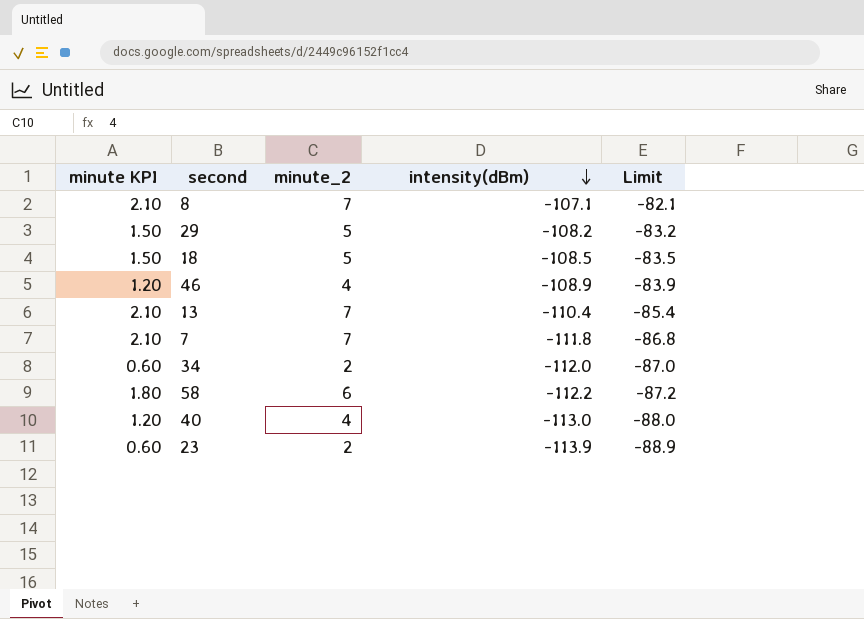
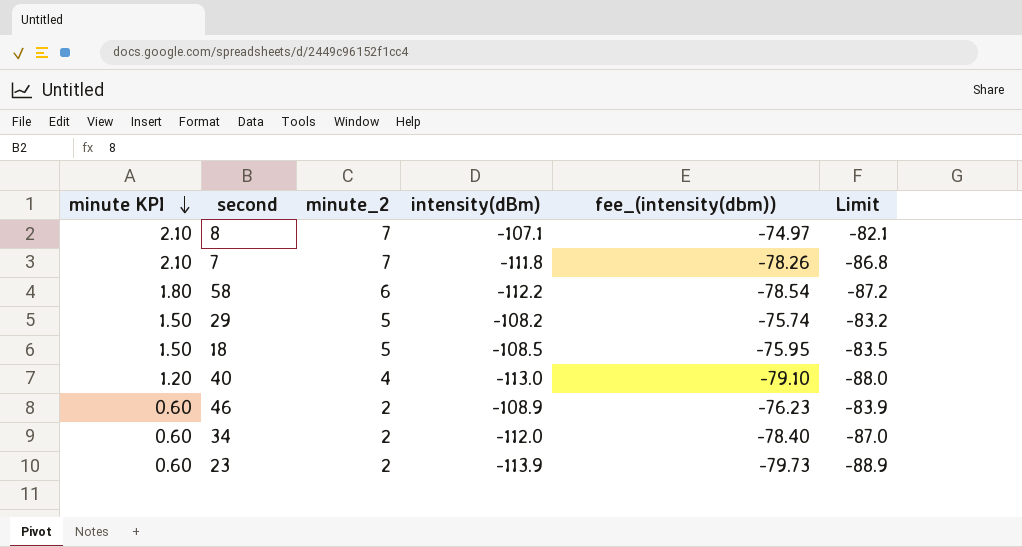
row order: intensity(dBm) descending -> minute KPI descending
column fee_(intensity(dbm)) | formula: none -> [intensity(dBm)] * 0.7
row 13: 2.10 | 7 | -110.4 | -85.4 -> none
46 | minute KPI: 1.20 -> 0.60
46 | minute_2: 4 -> 2

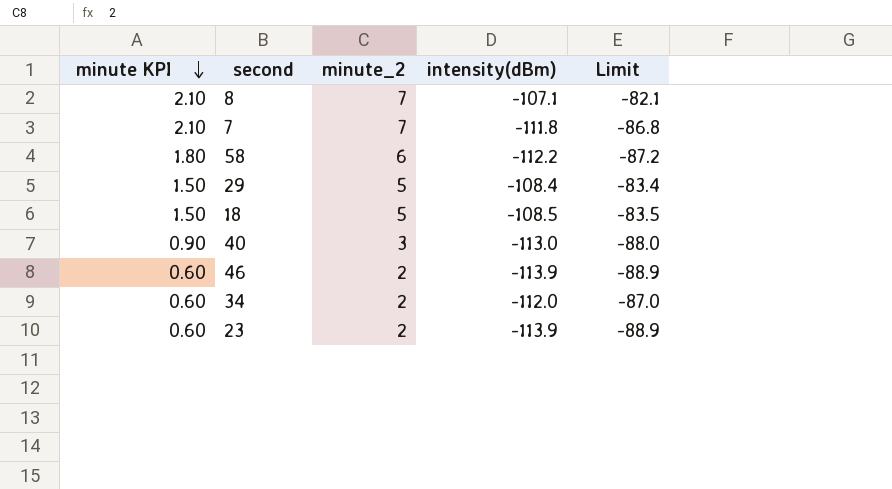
column fee_(intensity(dbm)) | formula: [intensity(dBm)] * 0.7 -> none
29 | intensity(dBm): -108.2 -> -108.4
29 | Limit: -83.2 -> -83.4
40 | minute KPI: 1.20 -> 0.90
40 | minute_2: 4 -> 3
46 | intensity(dBm): -108.9 -> -113.9
46 | Limit: -83.9 -> -88.9

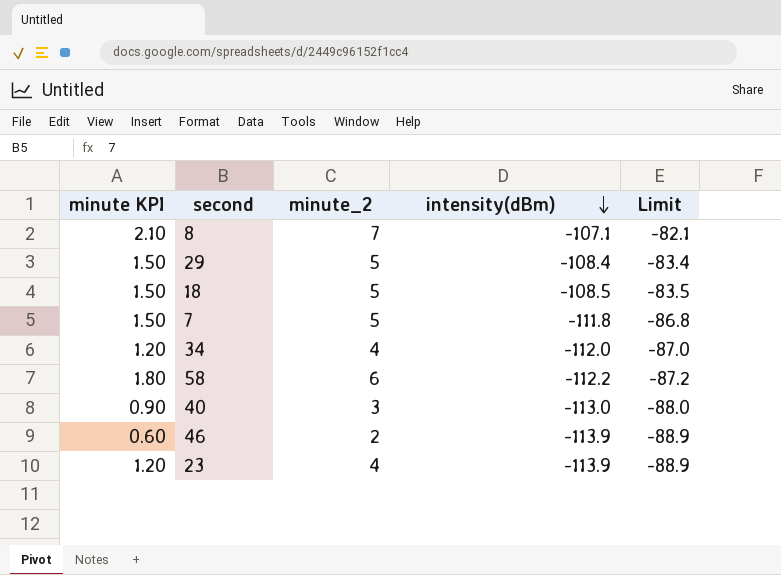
row order: minute KPI descending -> intensity(dBm) descending
7 | minute KPI: 2.10 -> 1.50
7 | minute_2: 7 -> 5
34 | minute KPI: 0.60 -> 1.20
34 | minute_2: 2 -> 4
23 | minute KPI: 0.60 -> 1.20
23 | minute_2: 2 -> 4

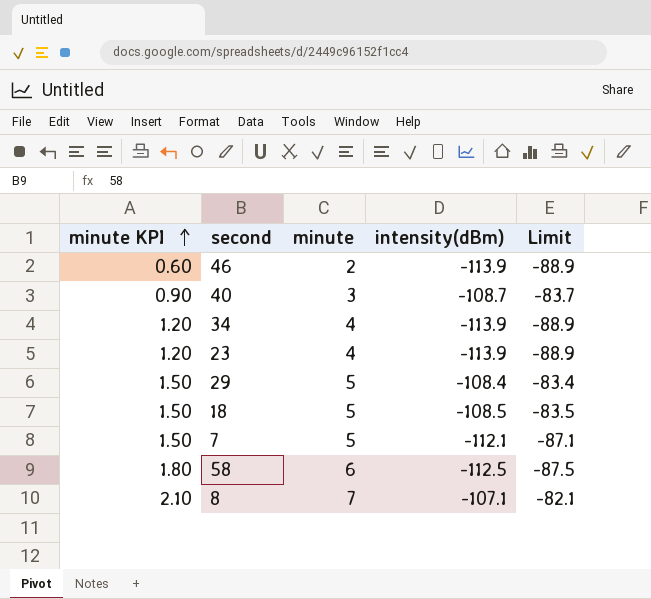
row order: intensity(dBm) descending -> minute KPI ascending
column name: minute_2 -> minute
40 | intensity(dBm): -113.0 -> -108.7
40 | Limit: -88.0 -> -83.7
34 | intensity(dBm): -112.0 -> -113.9
34 | Limit: -87.0 -> -88.9
7 | intensity(dBm): -111.8 -> -112.1
7 | Limit: -86.8 -> -87.1
58 | intensity(dBm): -112.2 -> -112.5
58 | Limit: -87.2 -> -87.5

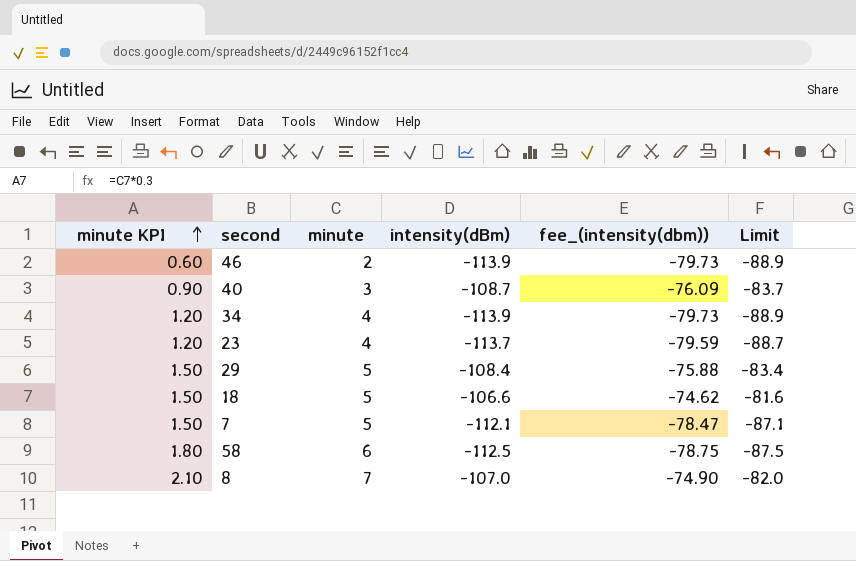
column fee_(intensity(dbm)) | formula: none -> [intensity(dBm)] * 0.7
23 | intensity(dBm): -113.9 -> -113.7
23 | Limit: -88.9 -> -88.7
18 | intensity(dBm): -108.5 -> -106.6
18 | Limit: -83.5 -> -81.6
8 | intensity(dBm): -107.1 -> -107.0
8 | Limit: -82.1 -> -82.0

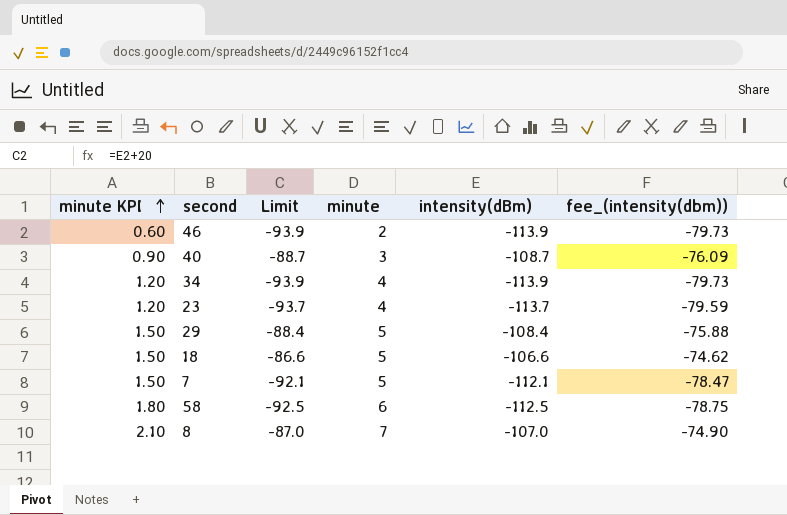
column Limit | formula: [intensity(dBm)] + 25 -> [intensity(dBm)] + 20
column Limit | position: 6 -> 3

